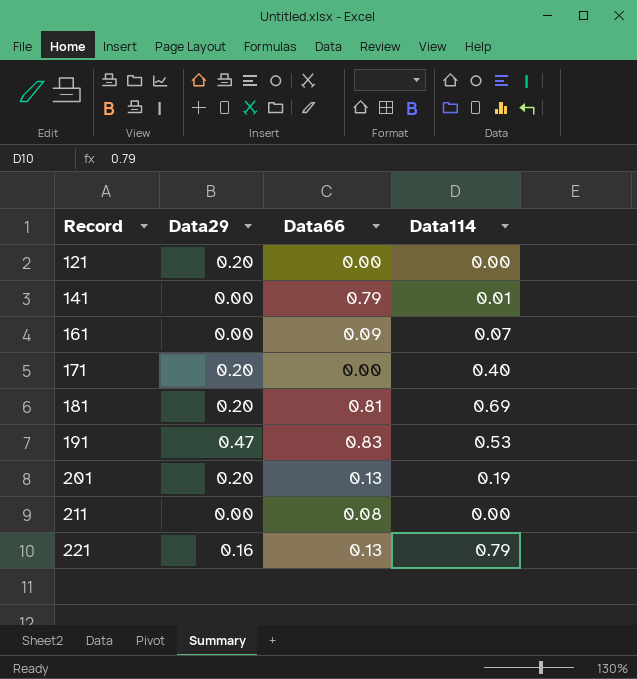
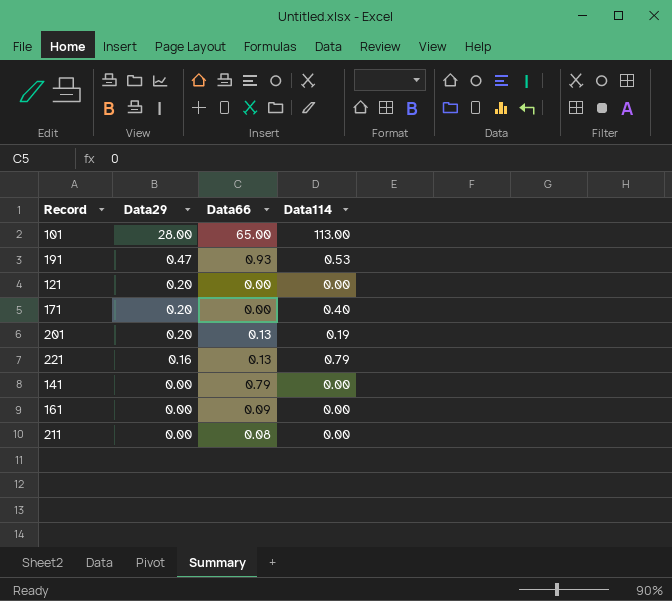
row order: Record ascending -> Data29 descending
row 181: 0.20 | 0.81 | 0.69 -> none
row 101: none -> 28.00 | 65.00 | 113.00
191 | Data66: 0.83 -> 0.93
141 | Data114: 0.01 -> 0.00
161 | Data114: 0.07 -> 0.00

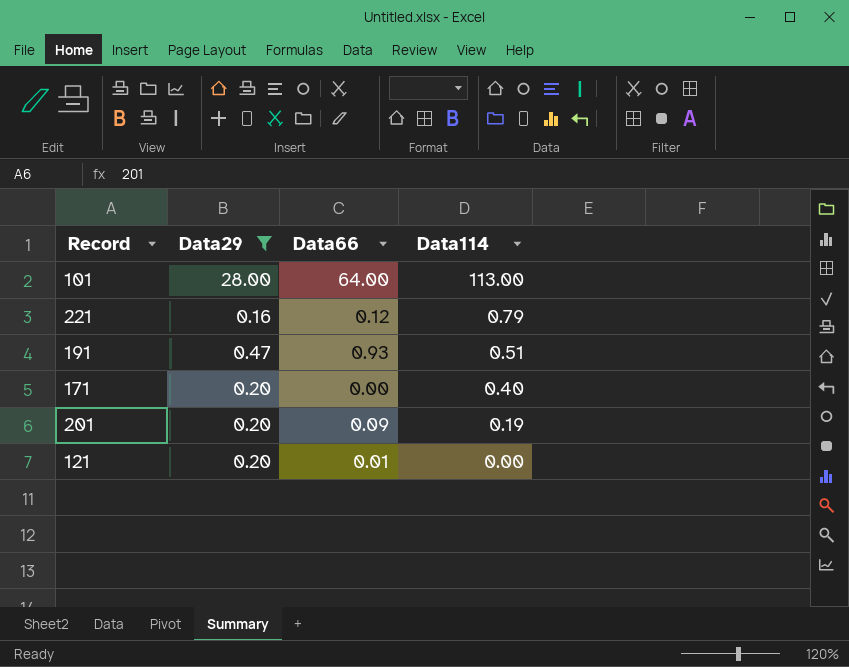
filter: none -> Data29 != 0.00
row order: Data29 descending -> Data114 descending
101 | Data66: 65.00 -> 64.00
221 | Data66: 0.13 -> 0.12
191 | Data114: 0.53 -> 0.51
201 | Data66: 0.13 -> 0.09
121 | Data66: 0.00 -> 0.01

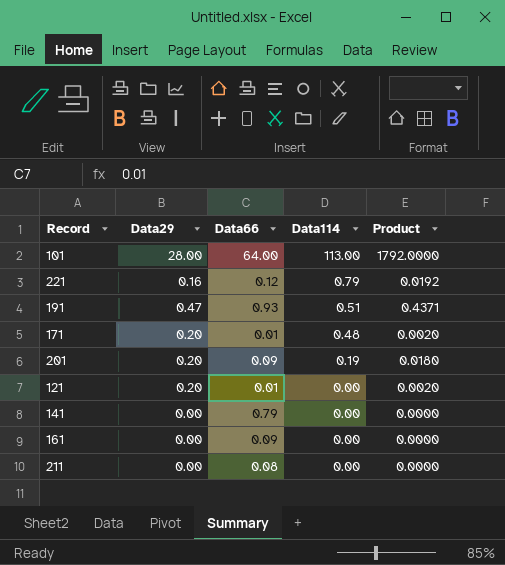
filter: Data29 != 0.00 -> none
column Product | formula: none -> [Data29] * [Data66]
171 | Data66: 0.00 -> 0.01
171 | Data114: 0.40 -> 0.48

